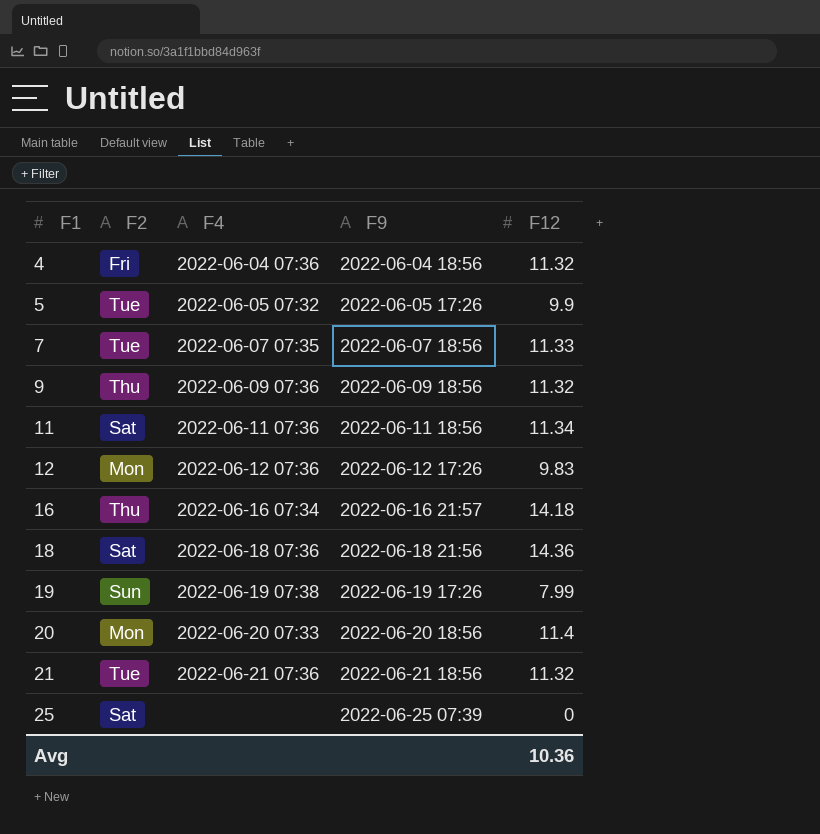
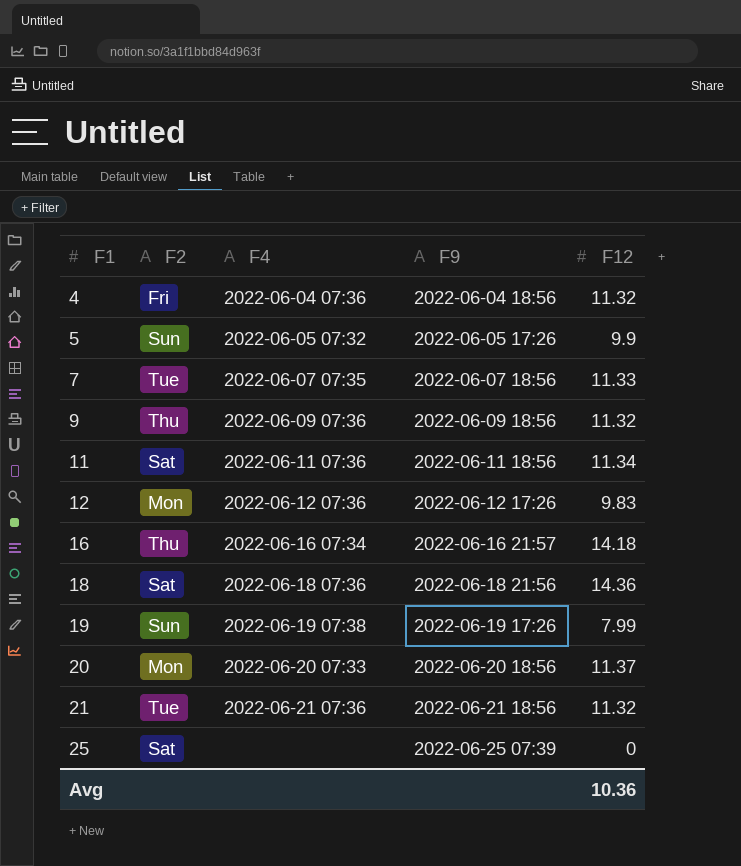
5 | F2: Tue -> Sun
20 | F12: 11.4 -> 11.37

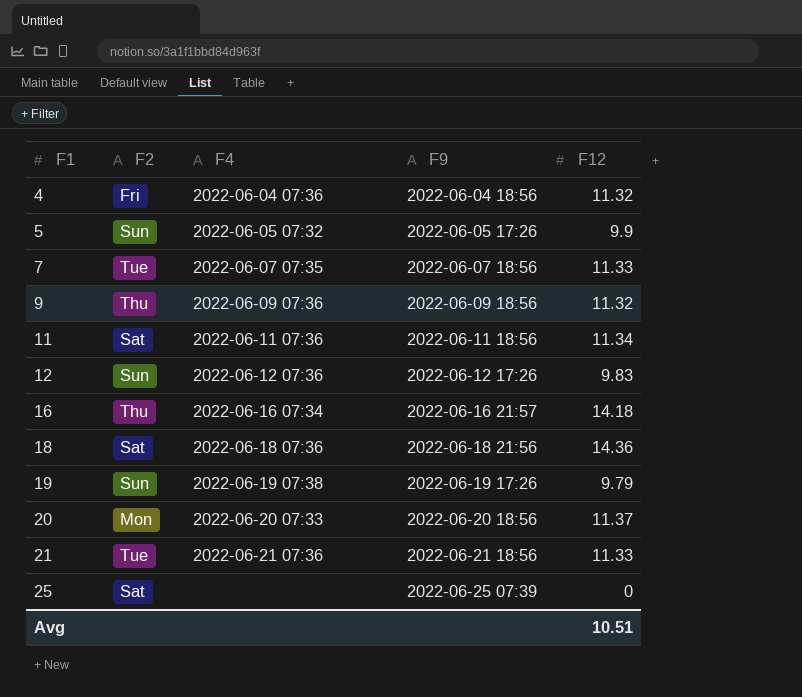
12 | F2: Mon -> Sun
19 | F12: 7.99 -> 9.79
21 | F12: 11.32 -> 11.33
Avg | F12: 10.36 -> 10.51

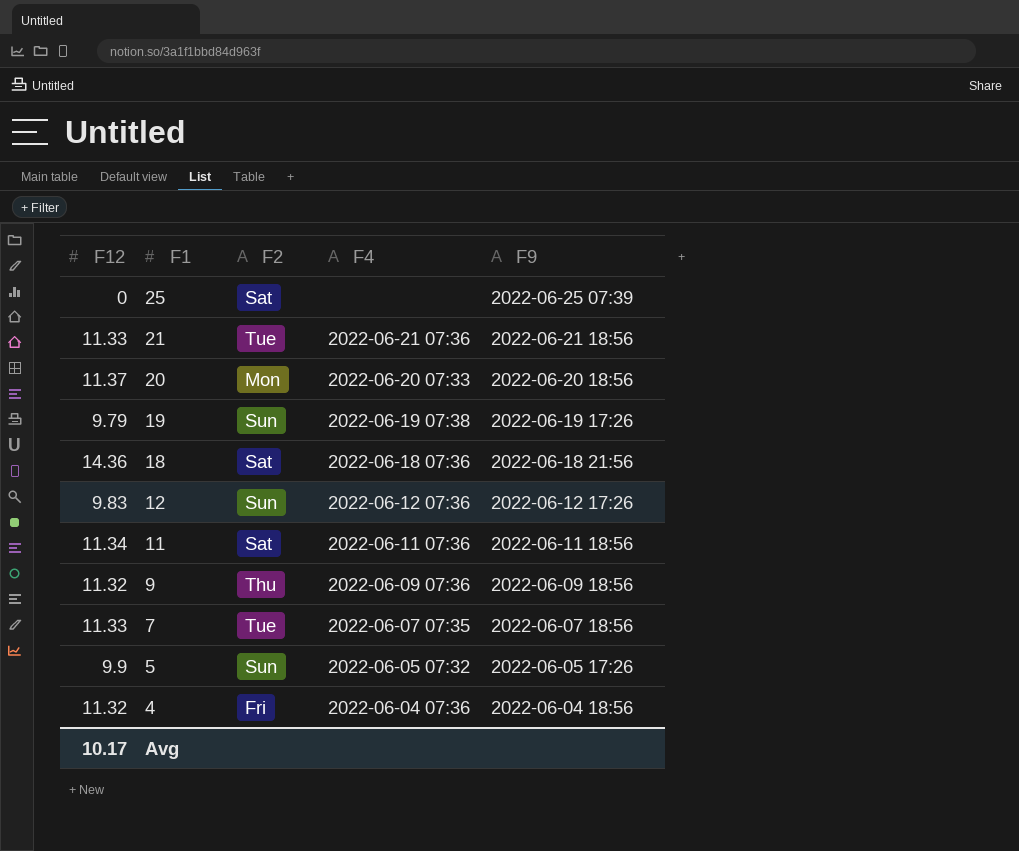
row order: F1 ascending -> F1 descending
column F12 | position: 5 -> 1
row 16: Thu | 2022-06-16 07:34 | 2022-06-16 21:57 | 14.18 -> none
Avg | F12: 10.51 -> 10.17

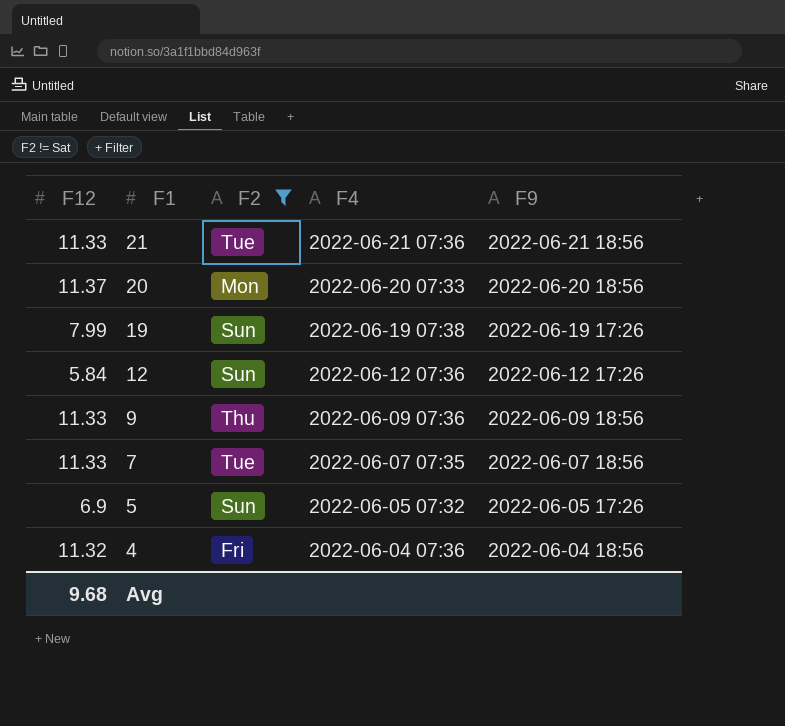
filter: none -> F2 != Sat
19 | F12: 9.79 -> 7.99
12 | F12: 9.83 -> 5.84
9 | F12: 11.32 -> 11.33
5 | F12: 9.9 -> 6.9
Avg | F12: 10.17 -> 9.68

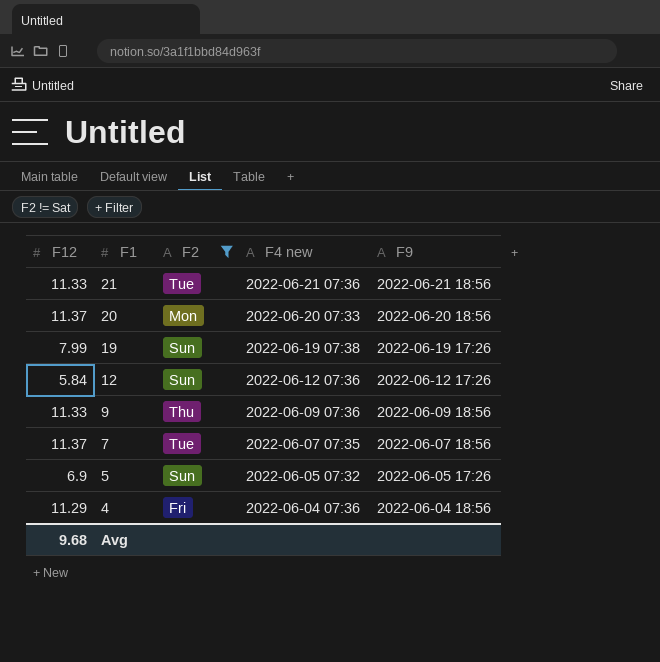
column name: F4 -> F4 new
7 | F12: 11.33 -> 11.37
4 | F12: 11.32 -> 11.29

